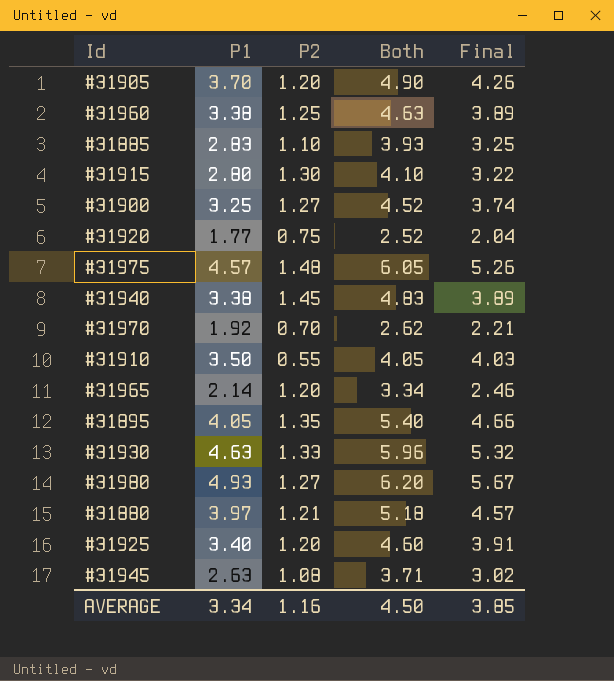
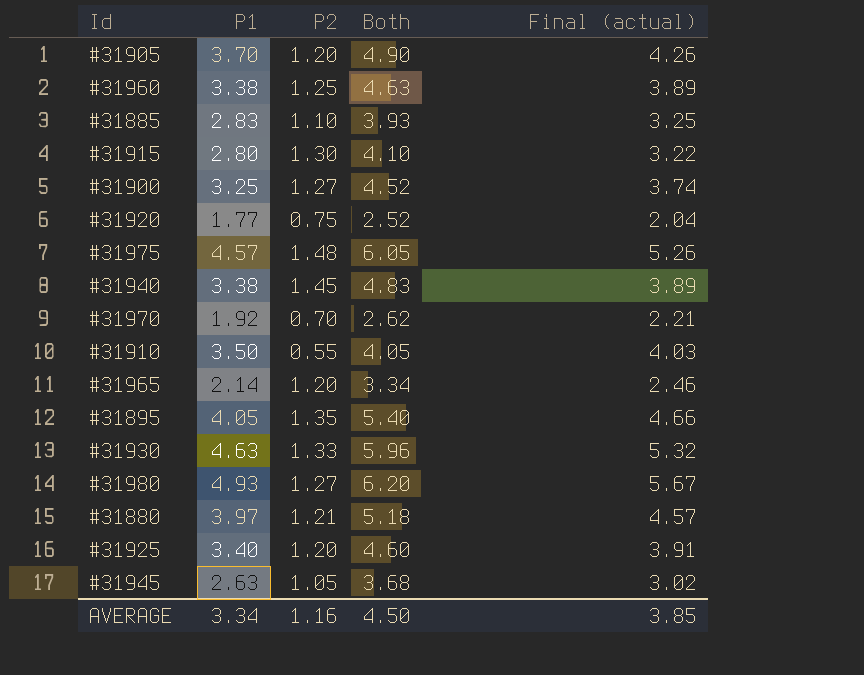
column name: Final -> Final (actual)
#31945 | P2: 1.08 -> 1.05
#31945 | Both: 3.71 -> 3.68

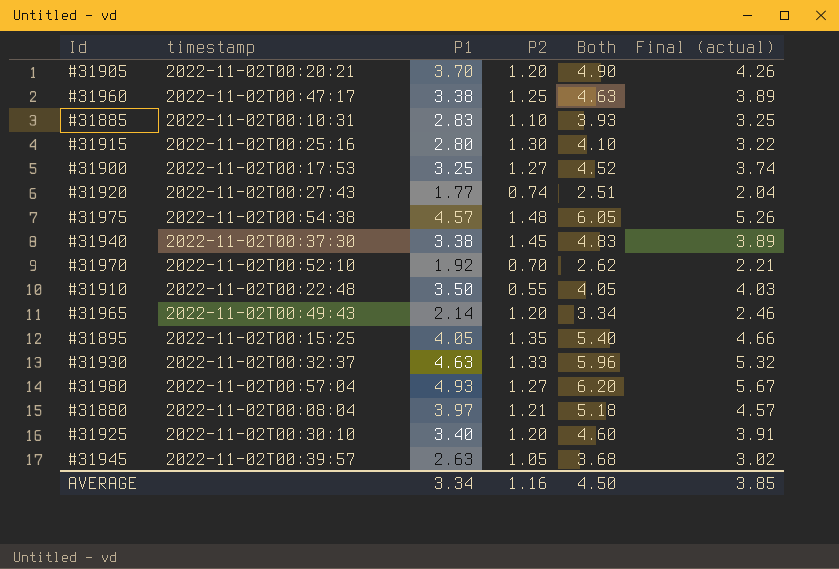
column timestamp | position: none -> 2
#31920 | P2: 0.75 -> 0.74
#31920 | Both: 2.52 -> 2.51

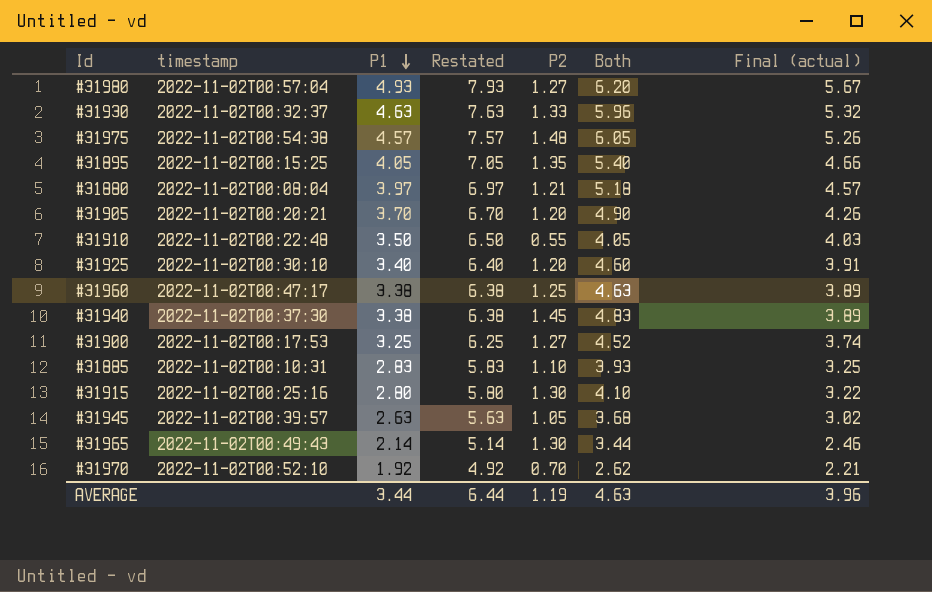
row order: none -> P1 descending
column Restated | formula: none -> [P1] + 3
row #31920: 2022-11-02T00:27:43 | 1.77 | 0.74 | 2.51 | 2.04 -> none
#31965 | P2: 1.20 -> 1.30
#31965 | Both: 3.34 -> 3.44
AVERAGE | P1: 3.34 -> 3.44
AVERAGE | P2: 1.16 -> 1.19
AVERAGE | Both: 4.50 -> 4.63
AVERAGE | Final (actual): 3.85 -> 3.96

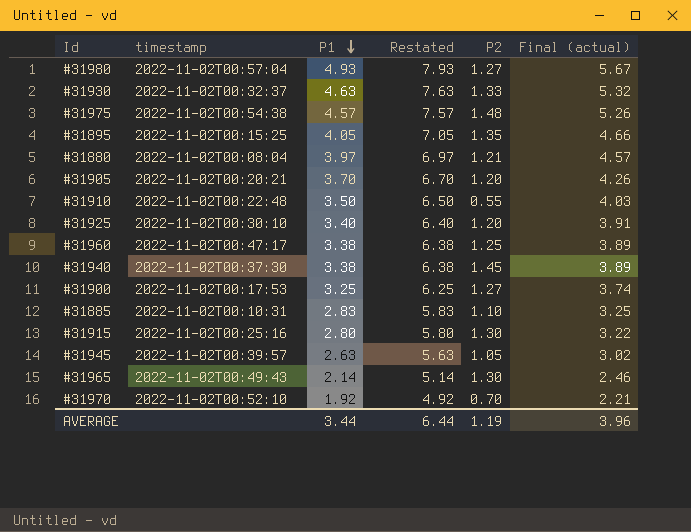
column Both | formula: [P1] + [P2] -> none

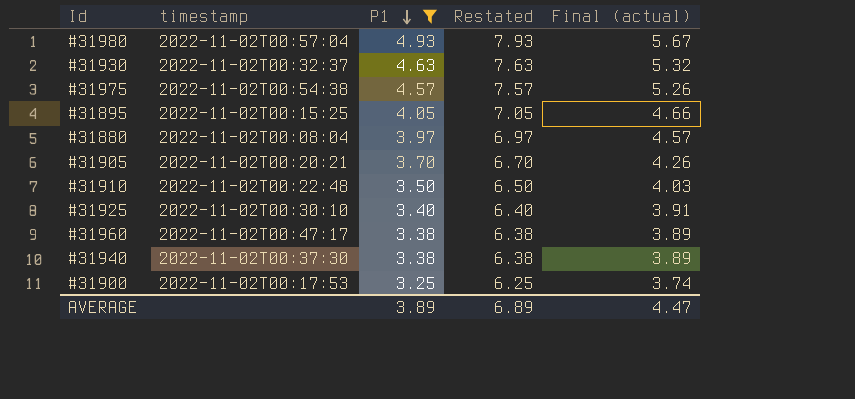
filter: none -> P1 >= 3.25
column P2 | position: 5 -> none
AVERAGE | P1: 3.44 -> 3.89
AVERAGE | Restated: 6.44 -> 6.89
AVERAGE | Final (actual): 3.96 -> 4.47

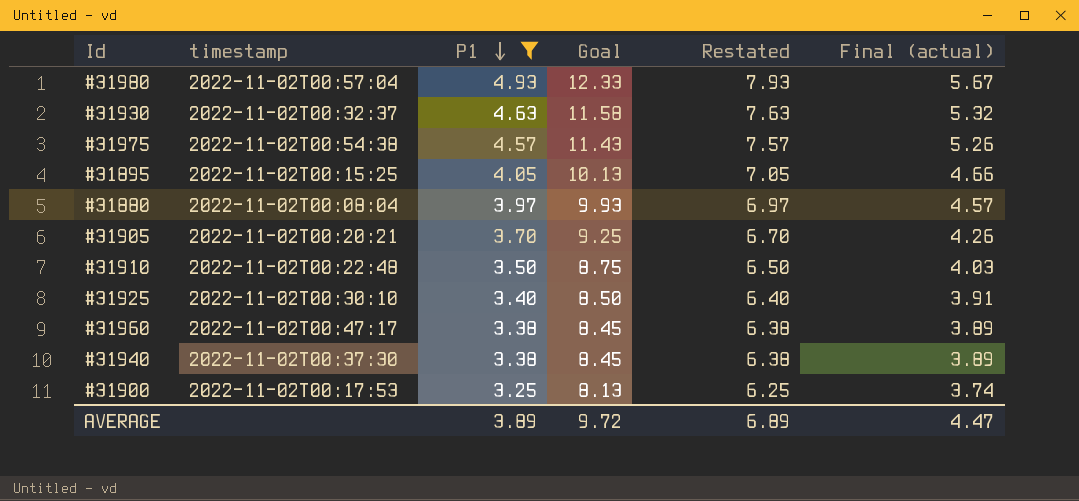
column Goal | formula: none -> [P1] * 2.5

